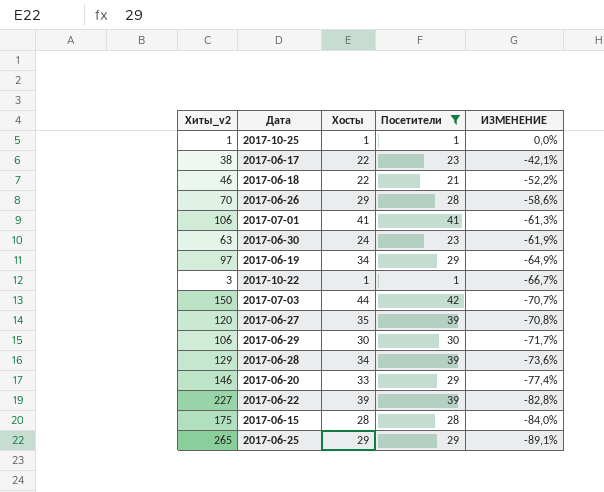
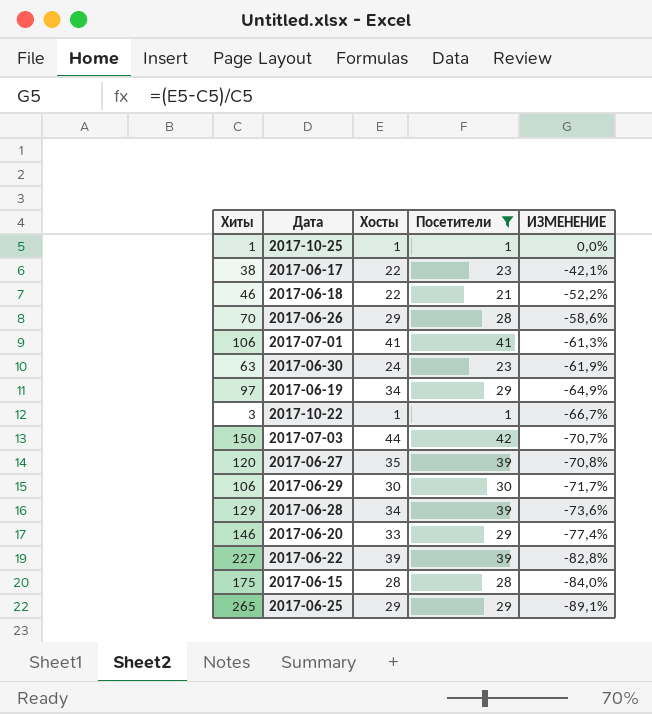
column name: Хиты_v2 -> Хиты

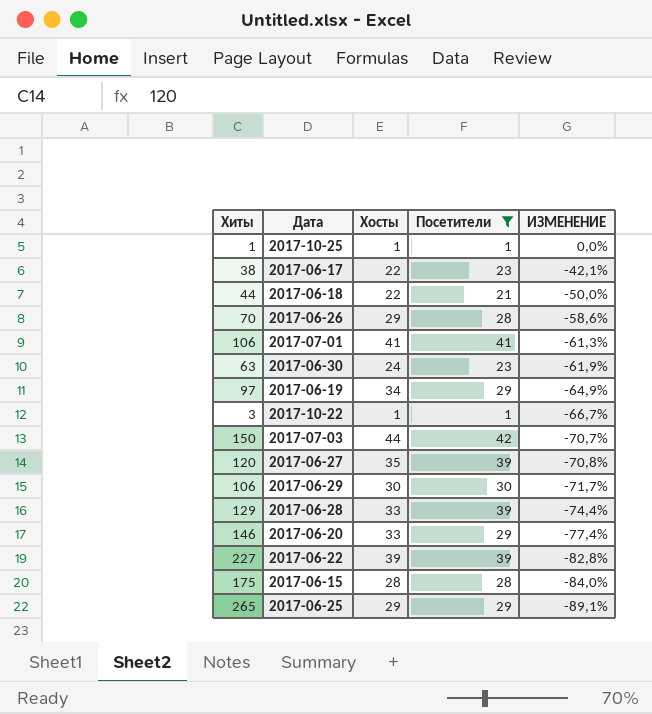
2017-06-18 | Хиты: 46 -> 44
2017-06-18 | ИЗМЕНЕНИЕ: -52,2% -> -50,0%
2017-06-28 | Хосты: 34 -> 33
2017-06-28 | ИЗМЕНЕНИЕ: -73,6% -> -74,4%

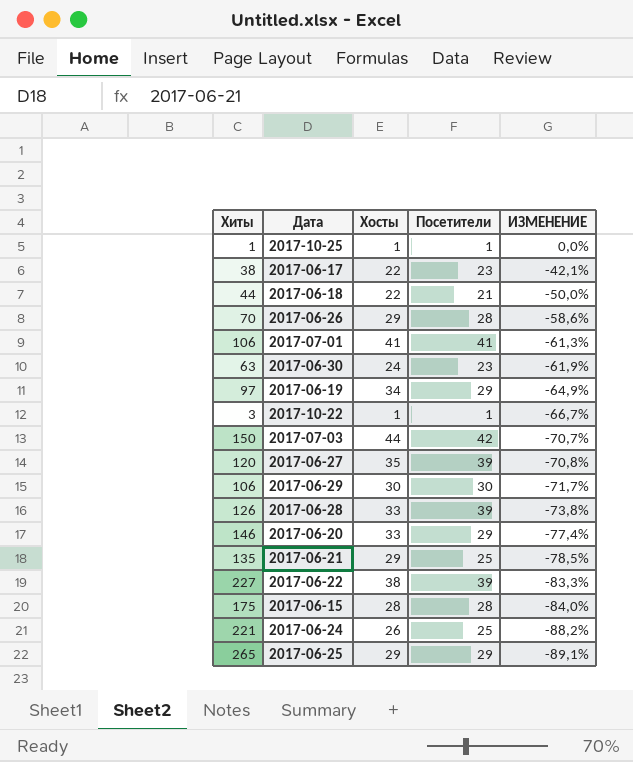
filter: Посетители != 25 -> none
2017-06-28 | Хиты: 129 -> 126
2017-06-28 | ИЗМЕНЕНИЕ: -74,4% -> -73,8%
2017-06-22 | Хосты: 39 -> 38
2017-06-22 | ИЗМЕНЕНИЕ: -82,8% -> -83,3%

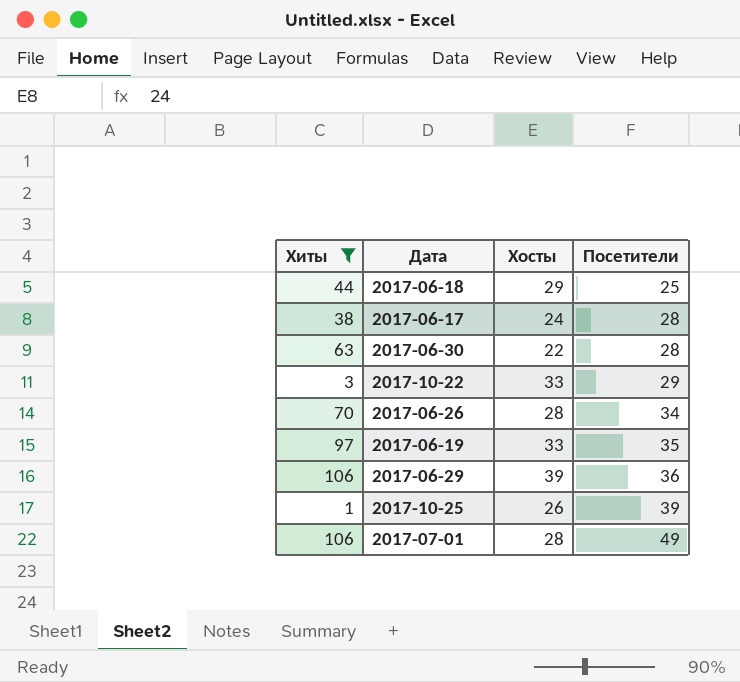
filter: none -> Хиты <= 106
row order: ИЗМЕНЕНИЕ descending -> Посетители ascending
column ИЗМЕНЕНИЕ | formula: ([Хосты] - [Хиты]) / [Хиты] -> none
2017-06-18 | Хосты: 22 -> 29
2017-06-18 | Посетители: 21 -> 25
2017-06-17 | Хосты: 22 -> 24
2017-06-17 | Посетители: 23 -> 28
2017-06-30 | Хосты: 24 -> 22
2017-06-30 | Посетители: 23 -> 28
2017-10-22 | Хосты: 1 -> 33
2017-10-22 | Посетители: 1 -> 29
2017-06-26 | Хосты: 29 -> 28
2017-06-26 | Посетители: 28 -> 34
2017-06-19 | Хосты: 34 -> 33
2017-06-19 | Посетители: 29 -> 35
2017-06-29 | Хосты: 30 -> 39
2017-06-29 | Посетители: 30 -> 36
2017-10-25 | Хосты: 1 -> 26
2017-10-25 | Посетители: 1 -> 39
2017-07-01 | Хосты: 41 -> 28
2017-07-01 | Посетители: 41 -> 49

